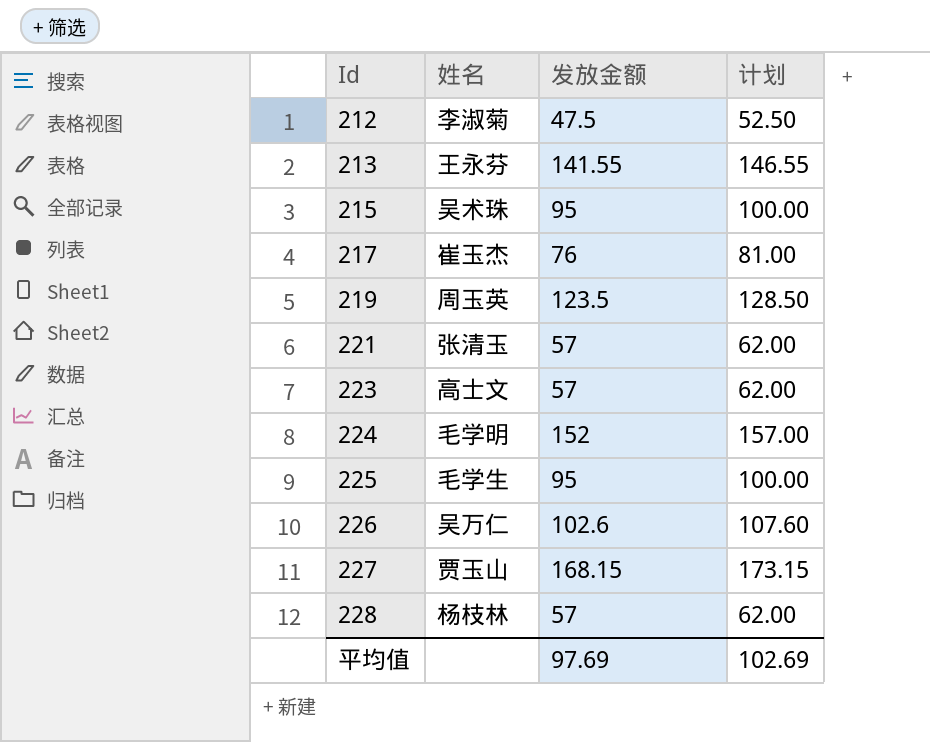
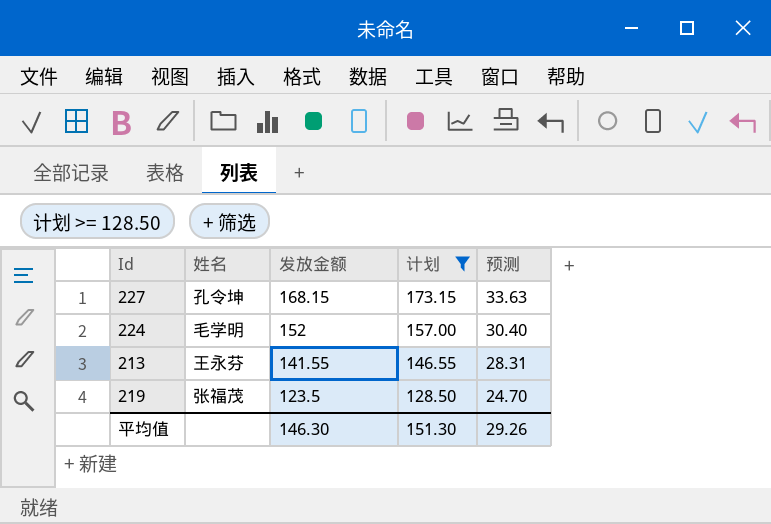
filter: none -> 计划 >= 128.50
row order: Id ascending -> 发放金额 descending
column 预测 | formula: none -> [发放金额] * 0.2
227 | 姓名: 贾玉山 -> 孔令坤
219 | 姓名: 周玉英 -> 张福茂
平均值 | 发放金额: 97.69 -> 146.30
平均值 | 计划: 102.69 -> 151.30

